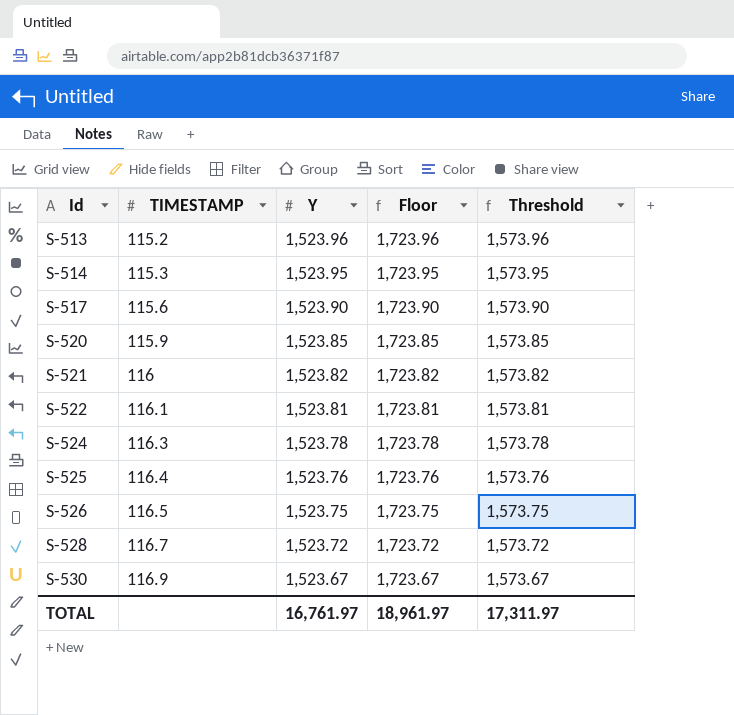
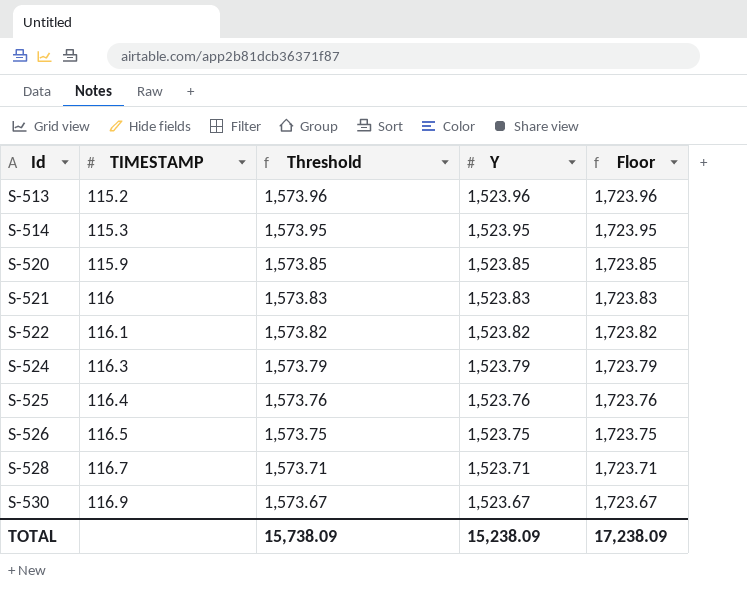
column Threshold | position: 5 -> 3
row S-517: 115.6 | 1,523.90 | 1,723.90 | 1,573.90 -> none
S-521 | Threshold: 1,573.82 -> 1,573.83
S-521 | Y: 1,523.82 -> 1,523.83
S-521 | Floor: 1,723.82 -> 1,723.83
S-522 | Threshold: 1,573.81 -> 1,573.82
S-522 | Y: 1,523.81 -> 1,523.82
S-522 | Floor: 1,723.81 -> 1,723.82
S-524 | Threshold: 1,573.78 -> 1,573.79
S-524 | Y: 1,523.78 -> 1,523.79
S-524 | Floor: 1,723.78 -> 1,723.79
S-528 | Threshold: 1,573.72 -> 1,573.71
S-528 | Y: 1,523.72 -> 1,523.71
S-528 | Floor: 1,723.72 -> 1,723.71
TOTAL | Threshold: 17,311.97 -> 15,738.09
TOTAL | Y: 16,761.97 -> 15,238.09
TOTAL | Floor: 18,961.97 -> 17,238.09

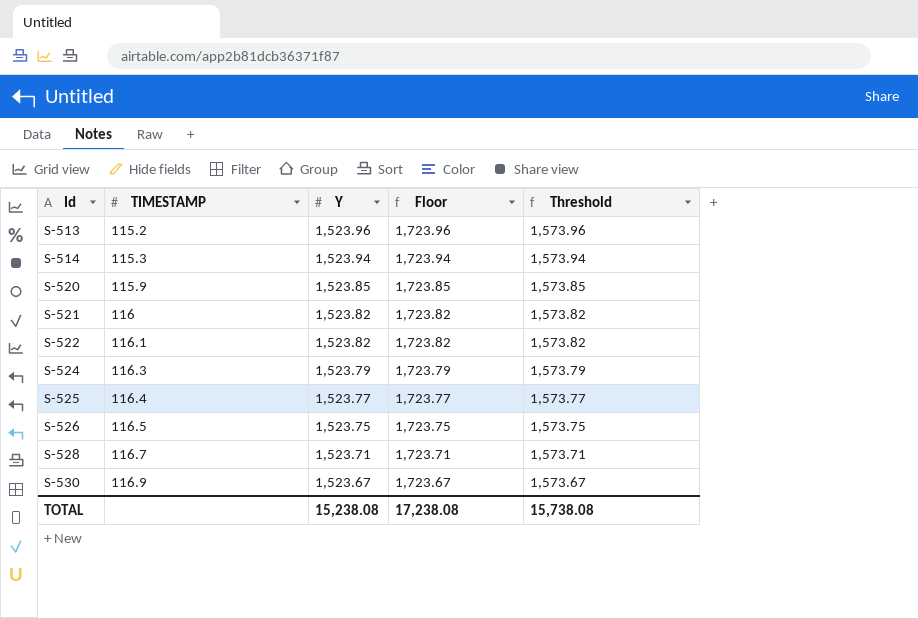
column Threshold | position: 3 -> 5
S-514 | Y: 1,523.95 -> 1,523.94
S-514 | Floor: 1,723.95 -> 1,723.94
S-514 | Threshold: 1,573.95 -> 1,573.94
S-521 | Y: 1,523.83 -> 1,523.82
S-521 | Floor: 1,723.83 -> 1,723.82
S-521 | Threshold: 1,573.83 -> 1,573.82
S-525 | Y: 1,523.76 -> 1,523.77
S-525 | Floor: 1,723.76 -> 1,723.77
S-525 | Threshold: 1,573.76 -> 1,573.77
TOTAL | Y: 15,238.09 -> 15,238.08
TOTAL | Floor: 17,238.09 -> 17,238.08
TOTAL | Threshold: 15,738.09 -> 15,738.08

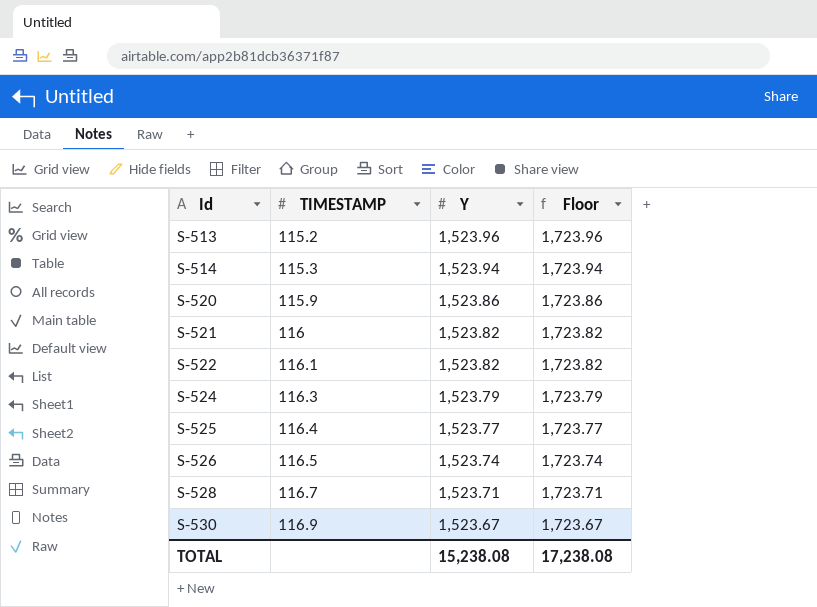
column Threshold | formula: [Y] + 50 -> none
S-520 | Y: 1,523.85 -> 1,523.86
S-520 | Floor: 1,723.85 -> 1,723.86
S-526 | Y: 1,523.75 -> 1,523.74
S-526 | Floor: 1,723.75 -> 1,723.74

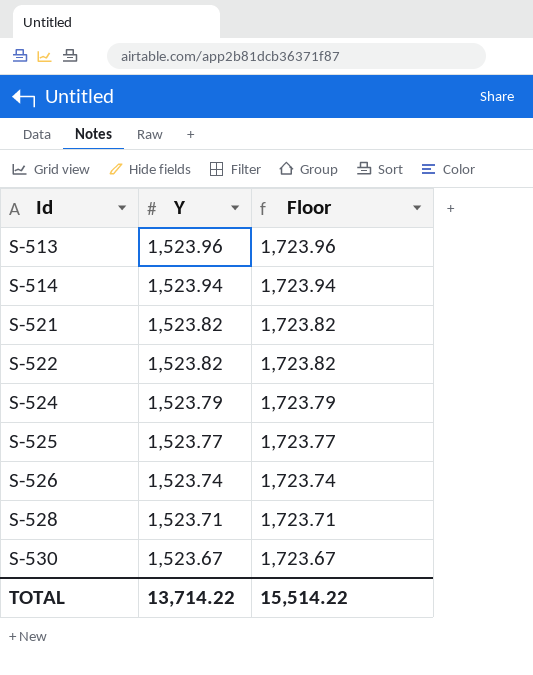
column TIMESTAMP | position: 2 -> none
row S-520: 115.9 | 1,523.86 | 1,723.86 -> none
TOTAL | Y: 15,238.08 -> 13,714.22
TOTAL | Floor: 17,238.08 -> 15,514.22

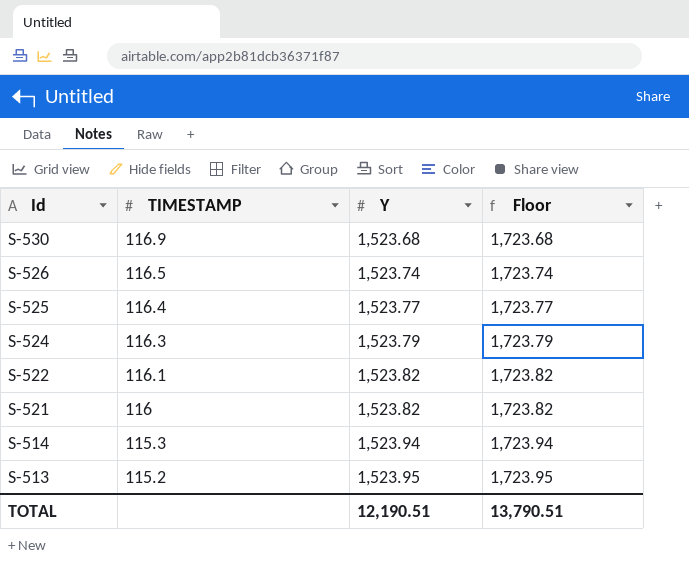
row order: Id ascending -> Id descending
column TIMESTAMP | position: none -> 2
row S-528: 1,523.71 | 1,723.71 -> none
S-530 | Y: 1,523.67 -> 1,523.68
S-530 | Floor: 1,723.67 -> 1,723.68
S-513 | Y: 1,523.96 -> 1,523.95
S-513 | Floor: 1,723.96 -> 1,723.95
TOTAL | Y: 13,714.22 -> 12,190.51
TOTAL | Floor: 15,514.22 -> 13,790.51

